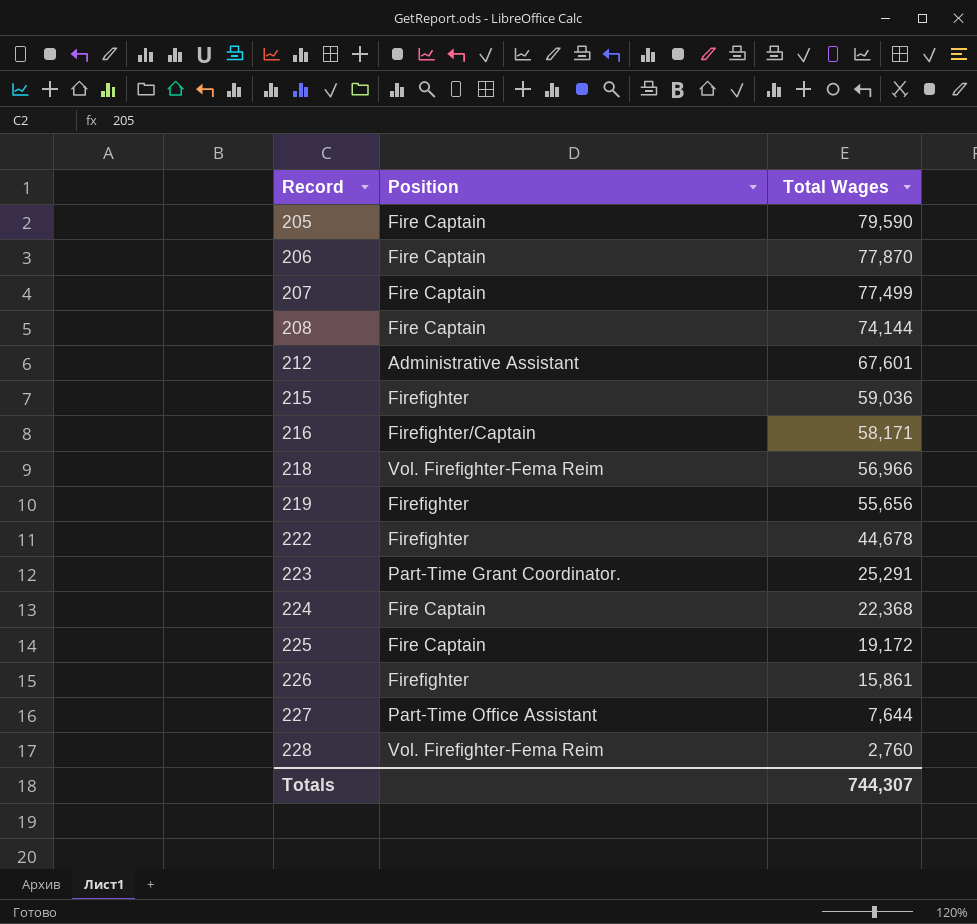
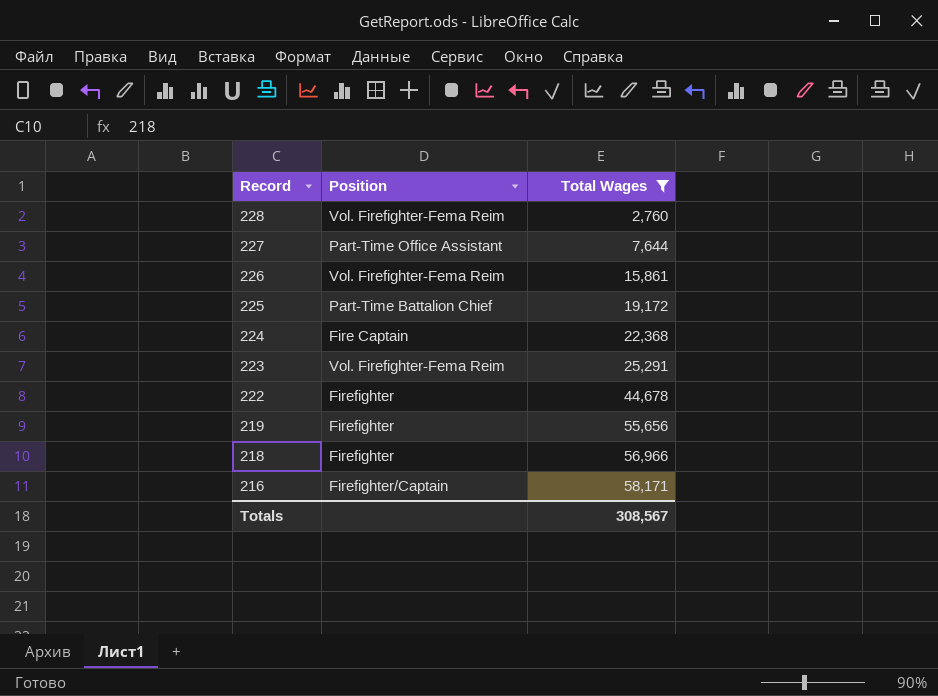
filter: none -> Total Wages <= 58,171
row order: Record ascending -> Record descending
226 | Position: Firefighter -> Vol. Firefighter-Fema Reim
225 | Position: Fire Captain -> Part-Time Battalion Chief
223 | Position: Part-Time Grant Coordinator. -> Vol. Firefighter-Fema Reim
218 | Position: Vol. Firefighter-Fema Reim -> Firefighter
Totals | Total Wages: 744,307 -> 308,567

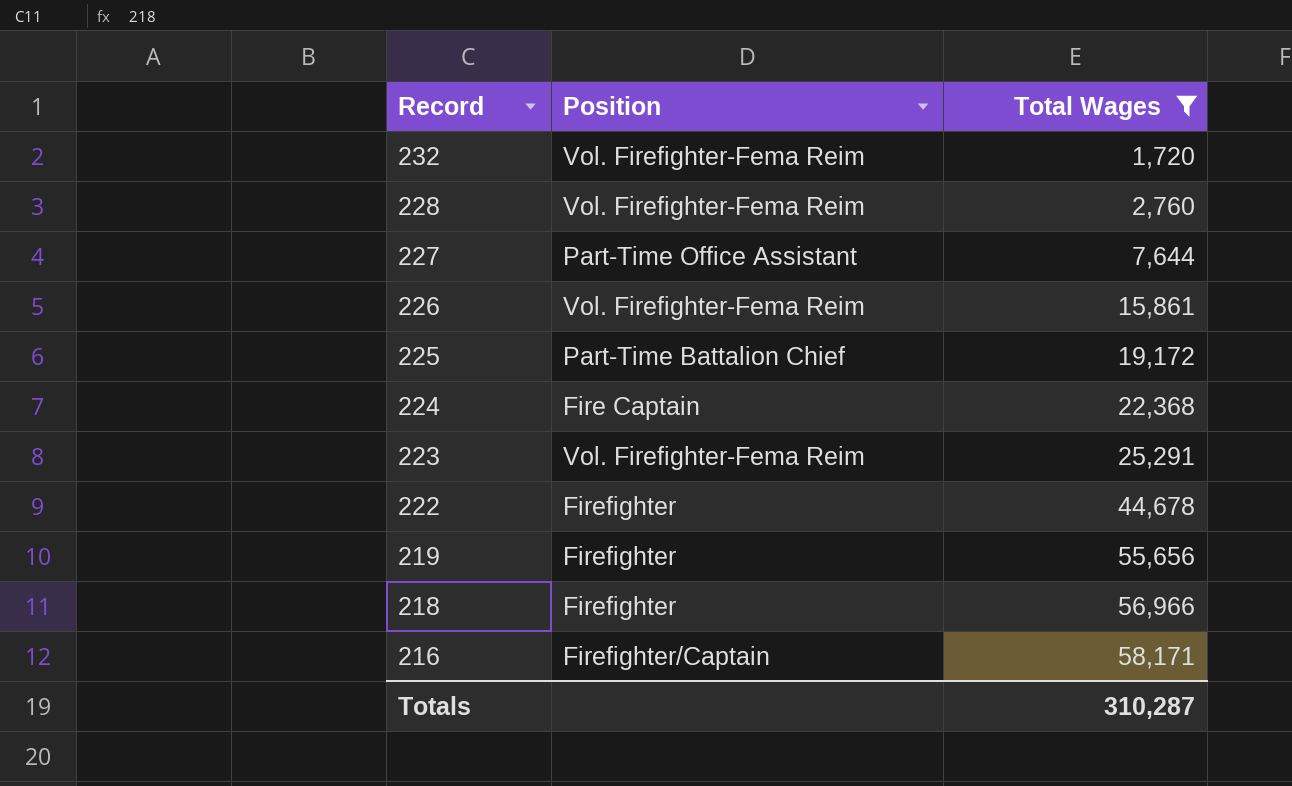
row 232: none -> Vol. Firefighter-Fema Reim | 1,720
Totals | Total Wages: 308,567 -> 310,287

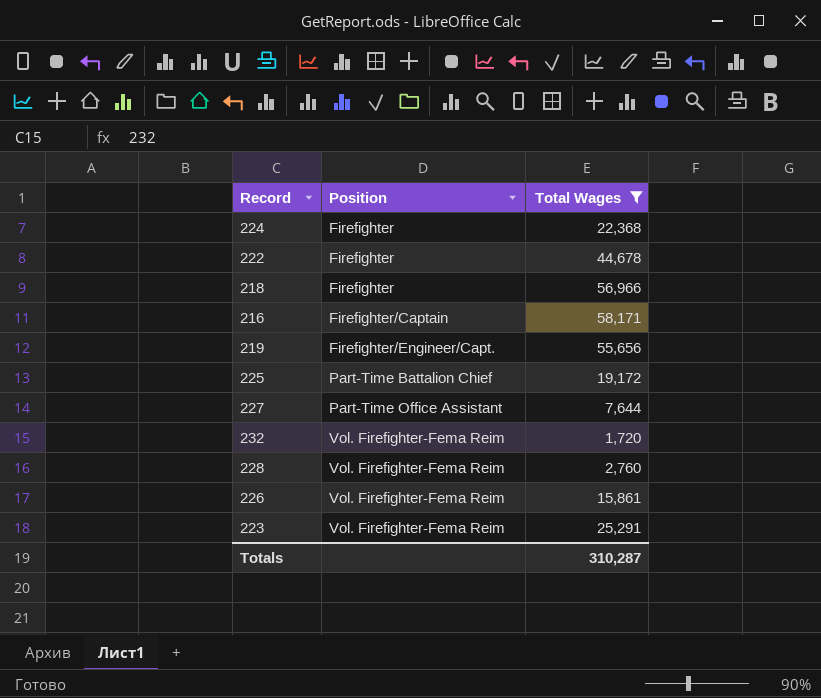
row order: Record descending -> Position ascending
224 | Position: Fire Captain -> Firefighter
219 | Position: Firefighter -> Firefighter/Engineer/Capt.

